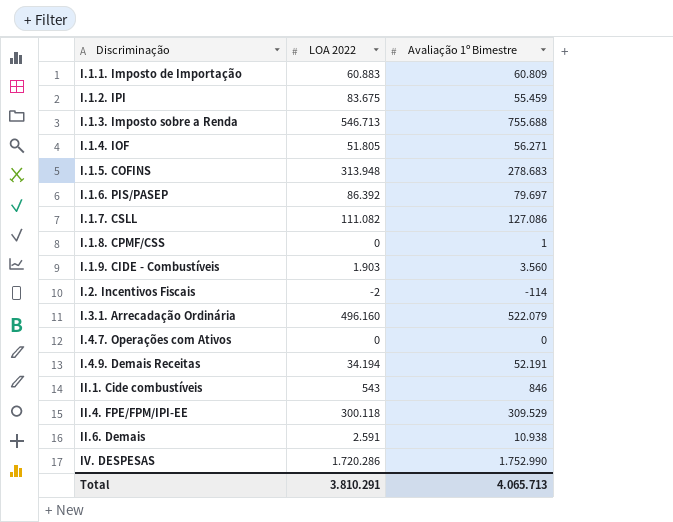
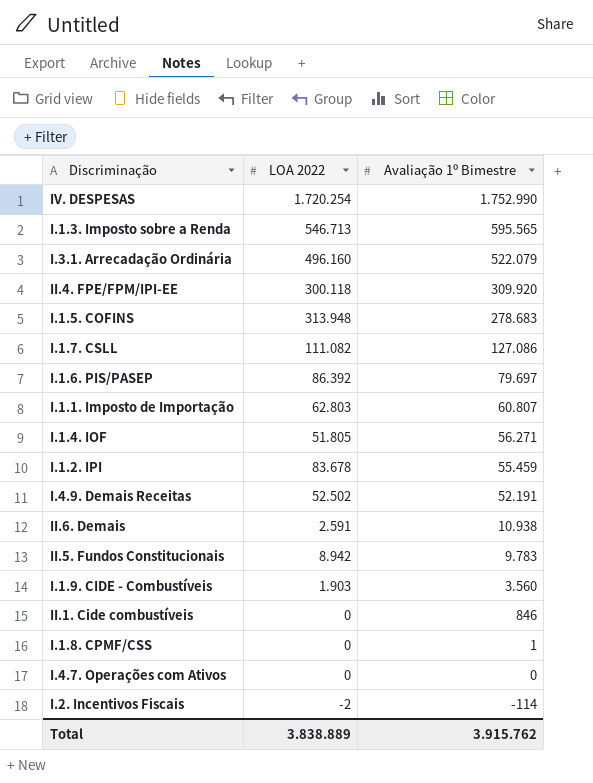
row order: Discriminação ascending -> Avaliação 1º Bimestre descending
IV. DESPESAS | LOA 2022: 1.720.286 -> 1.720.254
I.1.3. Imposto sobre a Renda | Avaliação 1º Bimestre: 755.688 -> 595.565
II.4. FPE/FPM/IPI-EE | Avaliação 1º Bimestre: 309.529 -> 309.920
I.1.1. Imposto de Importação | LOA 2022: 60.883 -> 62.803
I.1.1. Imposto de Importação | Avaliação 1º Bimestre: 60.809 -> 60.807
I.1.2. IPI | LOA 2022: 83.675 -> 83.678
I.4.9. Demais Receitas | LOA 2022: 34.194 -> 52.502
row II.5. Fundos Constitucionais: none -> 8.942 | 9.783
II.1. Cide combustíveis | LOA 2022: 543 -> 0
Total | LOA 2022: 3.810.291 -> 3.838.889
Total | Avaliação 1º Bimestre: 4.065.713 -> 3.915.762

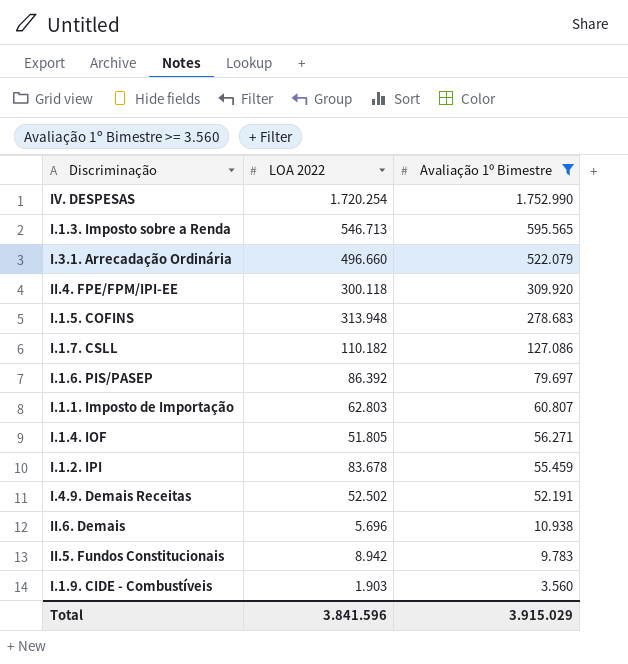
filter: none -> Avaliação 1º Bimestre >= 3.560
I.3.1. Arrecadação Ordinária | LOA 2022: 496.160 -> 496.660
I.1.7. CSLL | LOA 2022: 111.082 -> 110.182
II.6. Demais | LOA 2022: 2.591 -> 5.696
Total | LOA 2022: 3.838.889 -> 3.841.596
Total | Avaliação 1º Bimestre: 3.915.762 -> 3.915.029

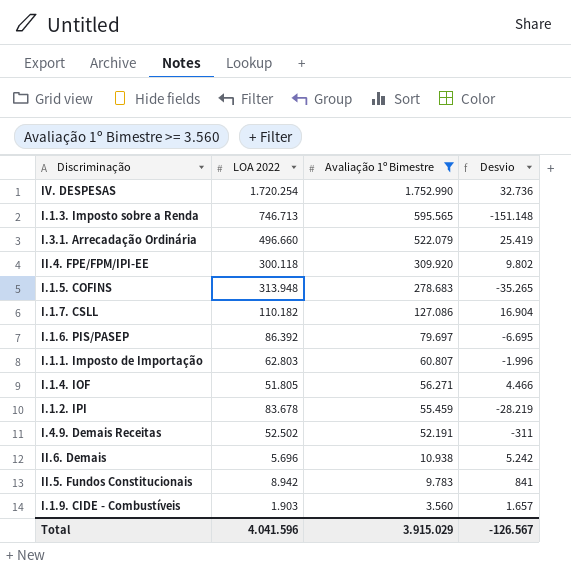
column Desvio | formula: none -> [Avaliação 1º Bimestre] - [LOA 2022]
I.1.3. Imposto sobre a Renda | LOA 2022: 546.713 -> 746.713
Total | LOA 2022: 3.841.596 -> 4.041.596

